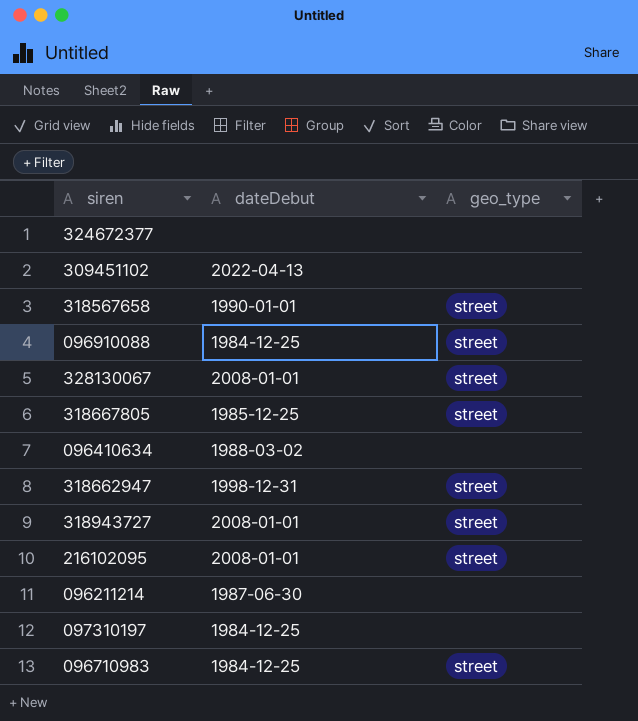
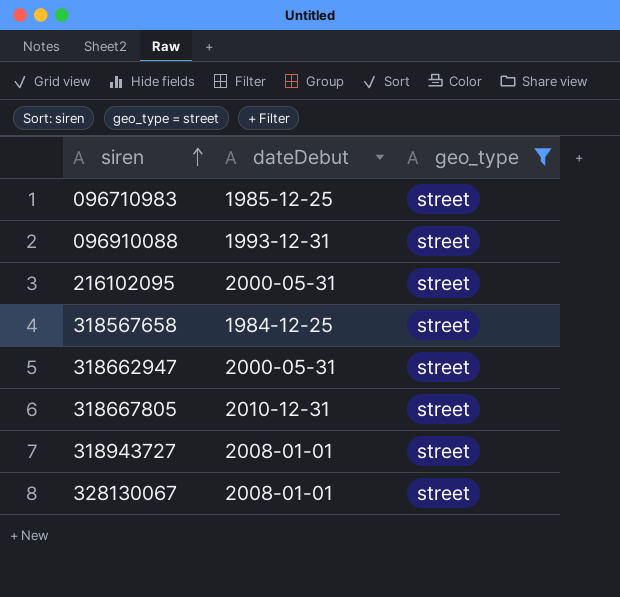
filter: none -> geo_type = street
row order: none -> siren ascending
096710983 | dateDebut: 1984-12-25 -> 1985-12-25
096910088 | dateDebut: 1984-12-25 -> 1993-12-31
216102095 | dateDebut: 2008-01-01 -> 2000-05-31
318567658 | dateDebut: 1990-01-01 -> 1984-12-25
318662947 | dateDebut: 1998-12-31 -> 2000-05-31
318667805 | dateDebut: 1985-12-25 -> 2010-12-31

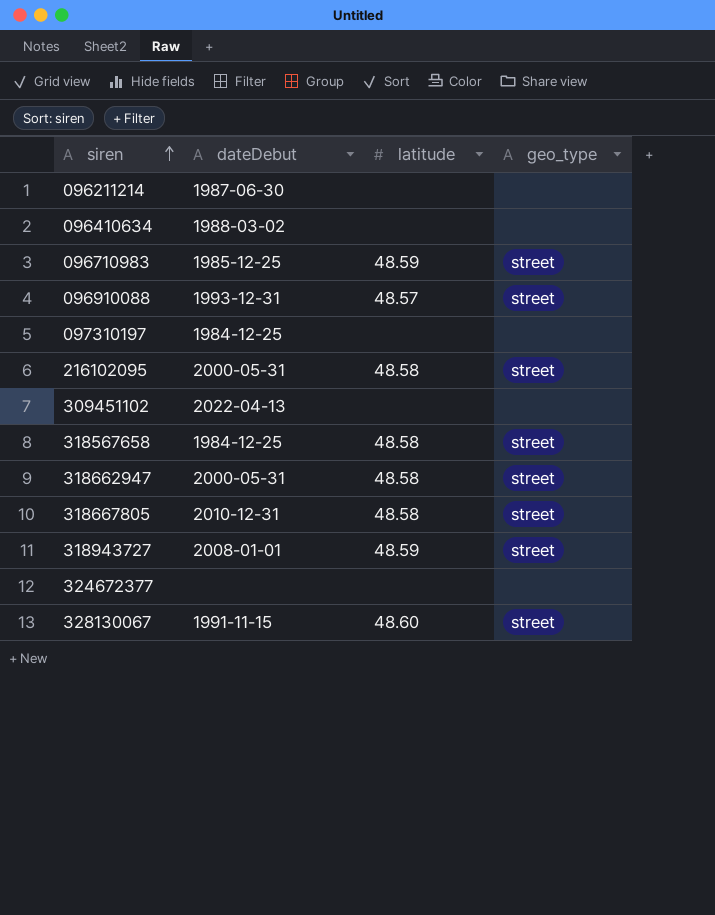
filter: geo_type = street -> none
column latitude | position: none -> 3
328130067 | dateDebut: 2008-01-01 -> 1991-11-15

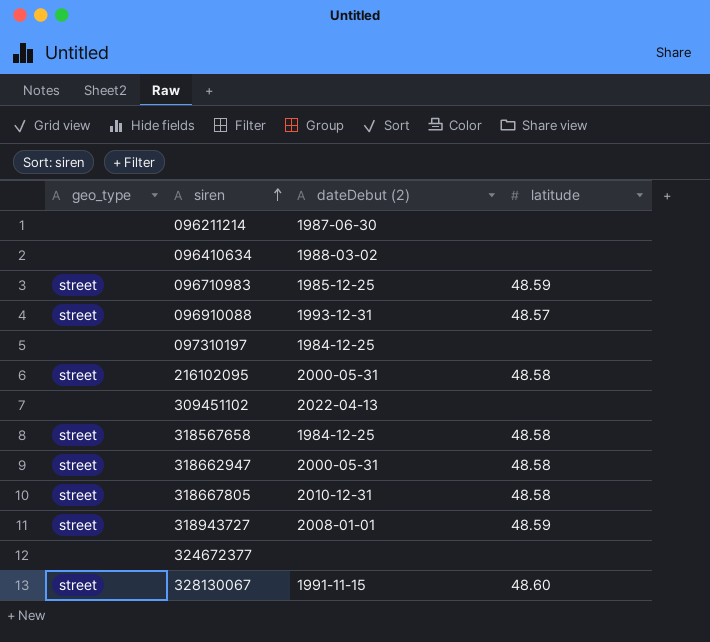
column geo_type | position: 4 -> 1
column name: dateDebut -> dateDebut (2)

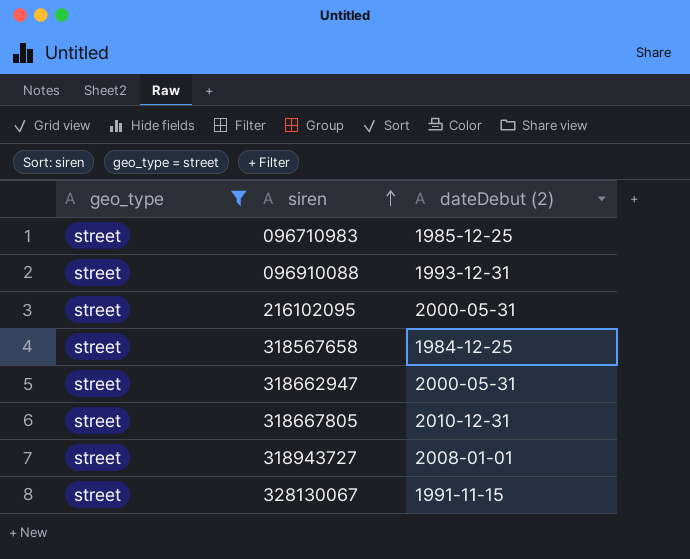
filter: none -> geo_type = street
column latitude | position: 4 -> none

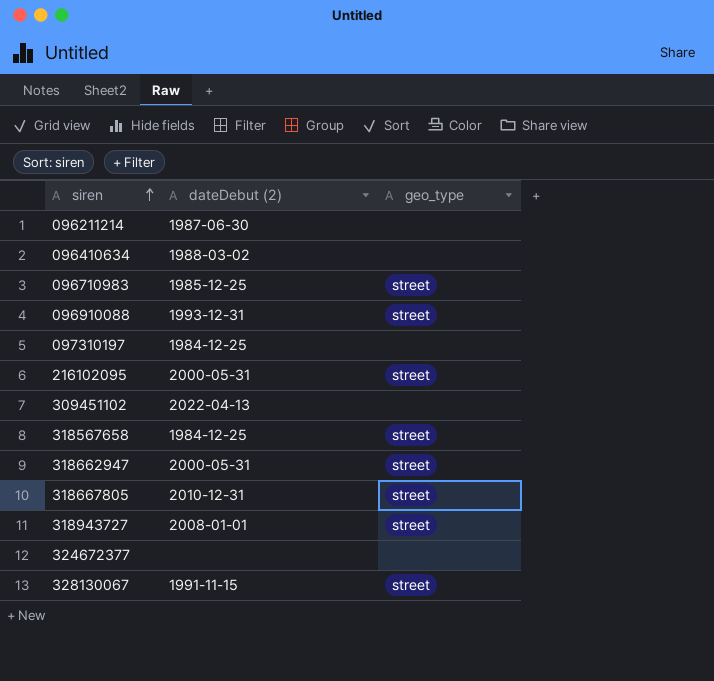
filter: geo_type = street -> none
column geo_type | position: 1 -> 3

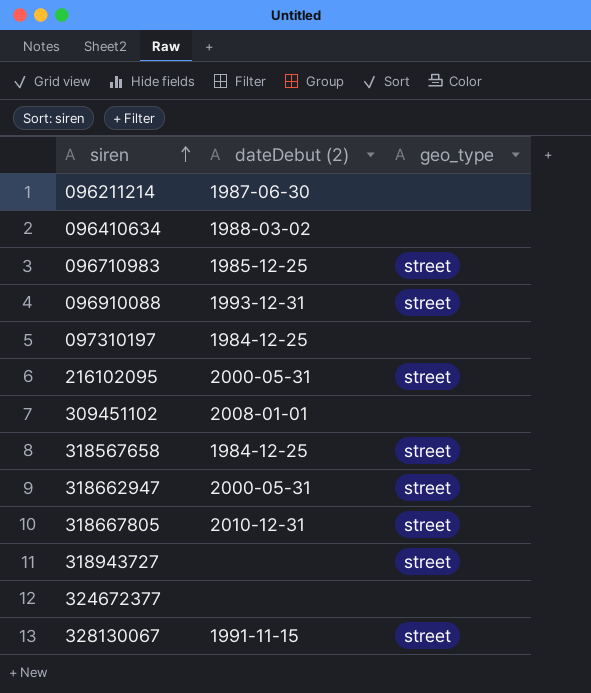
309451102 | dateDebut (2): 2022-04-13 -> 2008-01-01
318943727 | dateDebut (2): 2008-01-01 -> none

